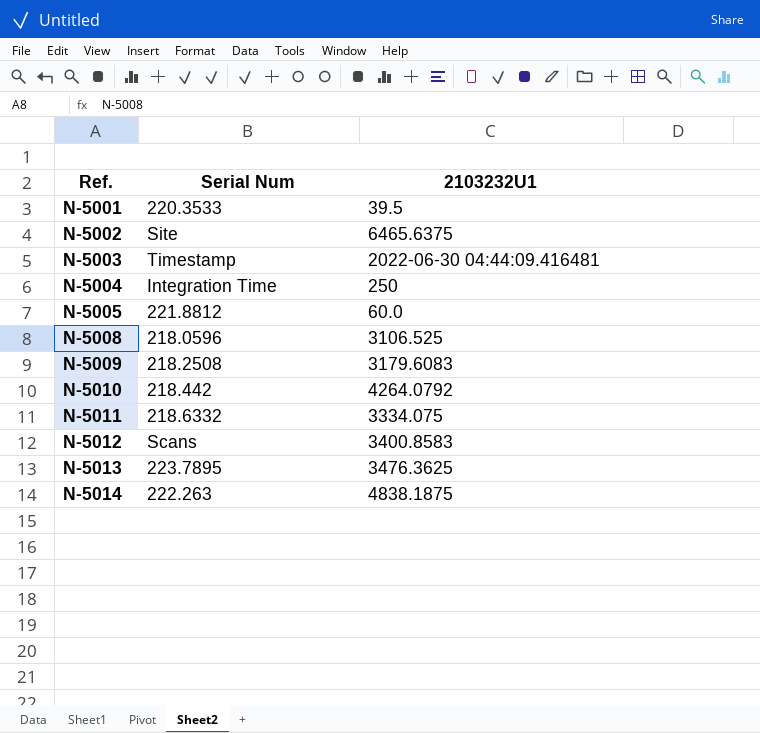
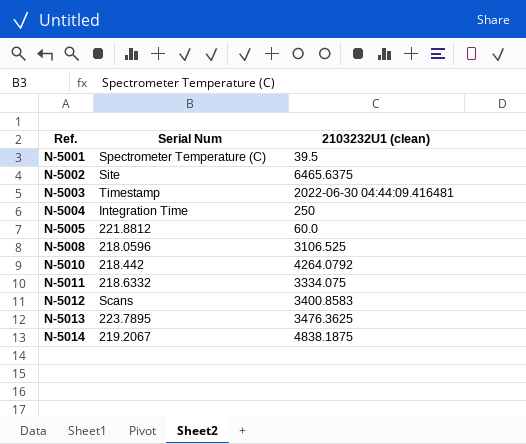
column name: 2103232U1 -> 2103232U1 (clean)
row N-5009: 218.2508 | 3179.6083 -> none
N-5001 | Serial Num: 220.3533 -> Spectrometer Temperature (C)
N-5014 | Serial Num: 222.263 -> 219.2067

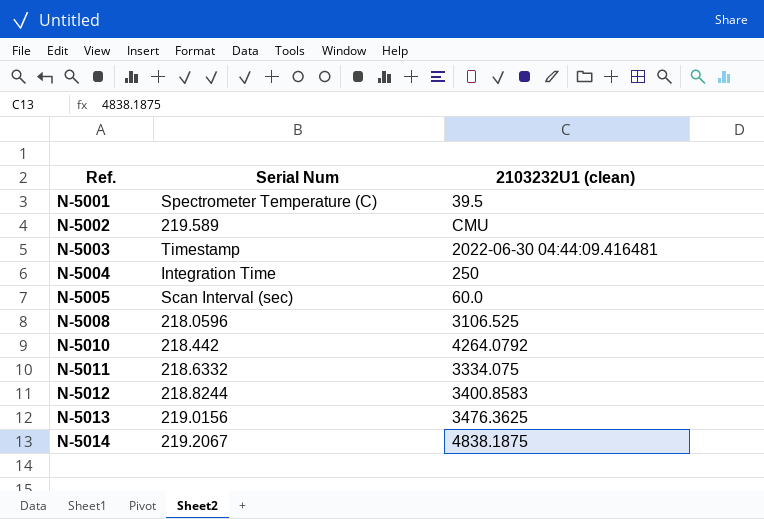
N-5002 | Serial Num: Site -> 219.589
N-5002 | 2103232U1 (clean): 6465.6375 -> CMU
N-5005 | Serial Num: 221.8812 -> Scan Interval (sec)
N-5012 | Serial Num: Scans -> 218.8244
N-5013 | Serial Num: 223.7895 -> 219.0156

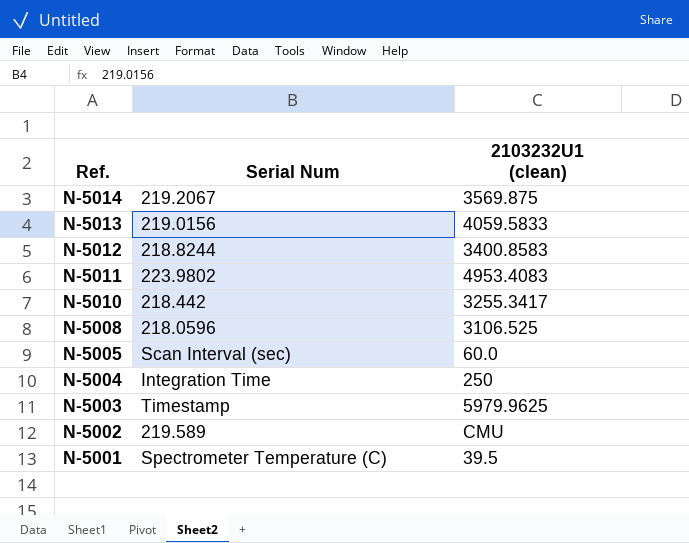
row order: Ref. ascending -> Ref. descending
N-5014 | 2103232U1 (clean): 4838.1875 -> 3569.875
N-5013 | 2103232U1 (clean): 3476.3625 -> 4059.5833
N-5011 | Serial Num: 218.6332 -> 223.9802
N-5011 | 2103232U1 (clean): 3334.075 -> 4953.4083
N-5010 | 2103232U1 (clean): 4264.0792 -> 3255.3417
N-5003 | 2103232U1 (clean): 2022-06-30 04:44:09.416481 -> 5979.9625

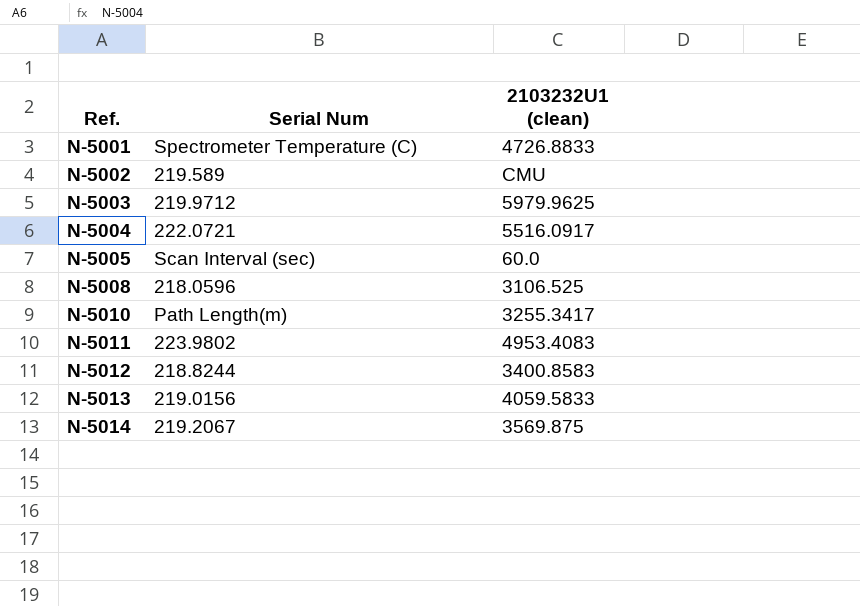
row order: Ref. descending -> Ref. ascending
N-5001 | 2103232U1 (clean): 39.5 -> 4726.8833
N-5003 | Serial Num: Timestamp -> 219.9712
N-5004 | Serial Num: Integration Time -> 222.0721
N-5004 | 2103232U1 (clean): 250 -> 5516.0917
N-5010 | Serial Num: 218.442 -> Path Length(m)

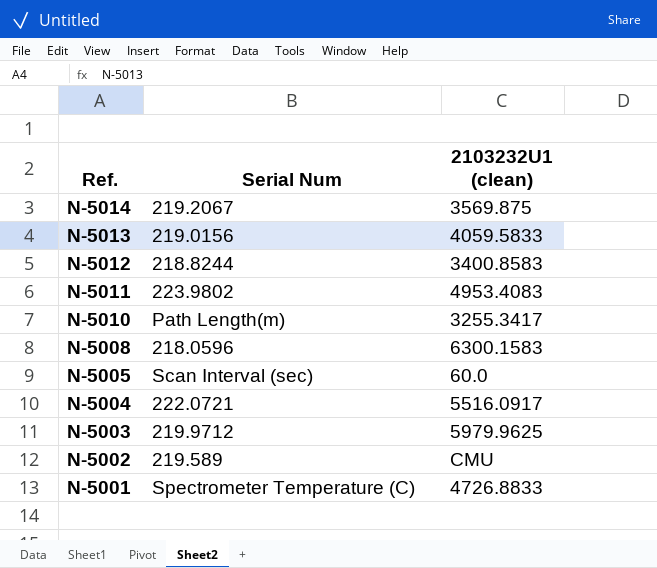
row order: Ref. ascending -> Ref. descending
N-5008 | 2103232U1 (clean): 3106.525 -> 6300.1583

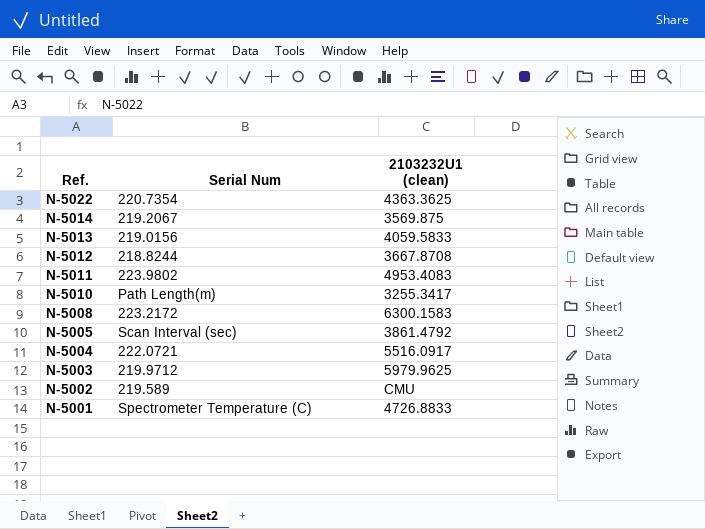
row N-5022: none -> 220.7354 | 4363.3625
N-5012 | 2103232U1 (clean): 3400.8583 -> 3667.8708
N-5008 | Serial Num: 218.0596 -> 223.2172
N-5005 | 2103232U1 (clean): 60.0 -> 3861.4792

